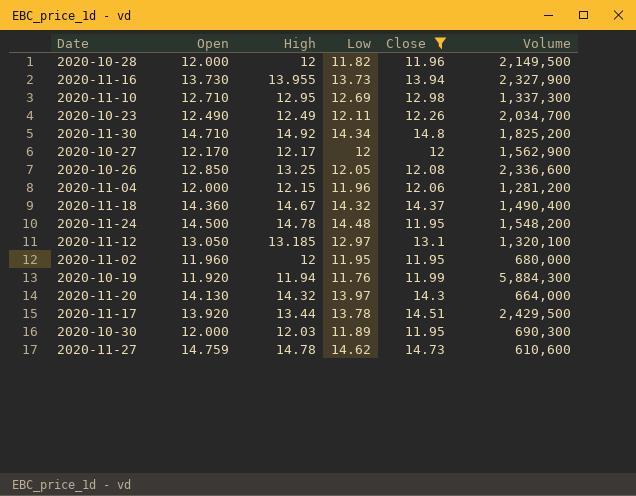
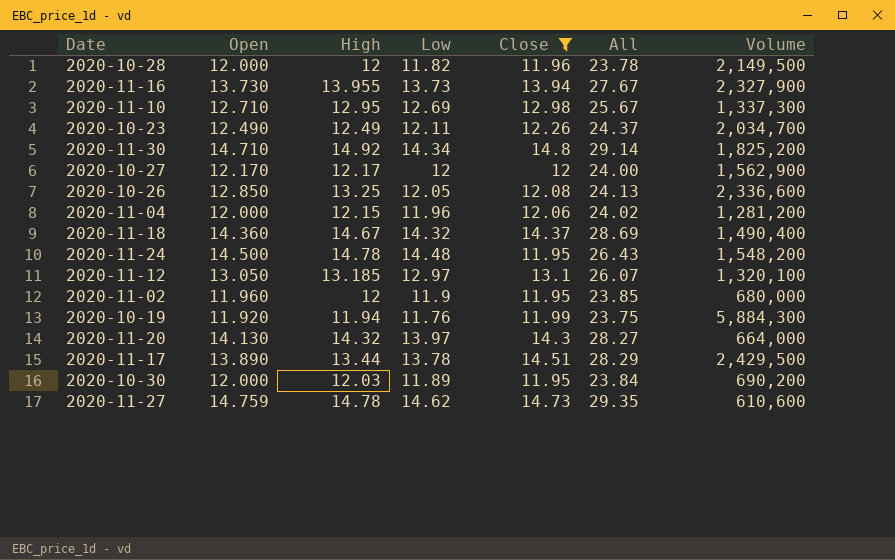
column All | formula: none -> [Low] + [Close]
2020-11-02 | Low: 11.95 -> 11.9
2020-11-17 | Open: 13.920 -> 13.890
2020-10-30 | Volume: 690,300 -> 690,200

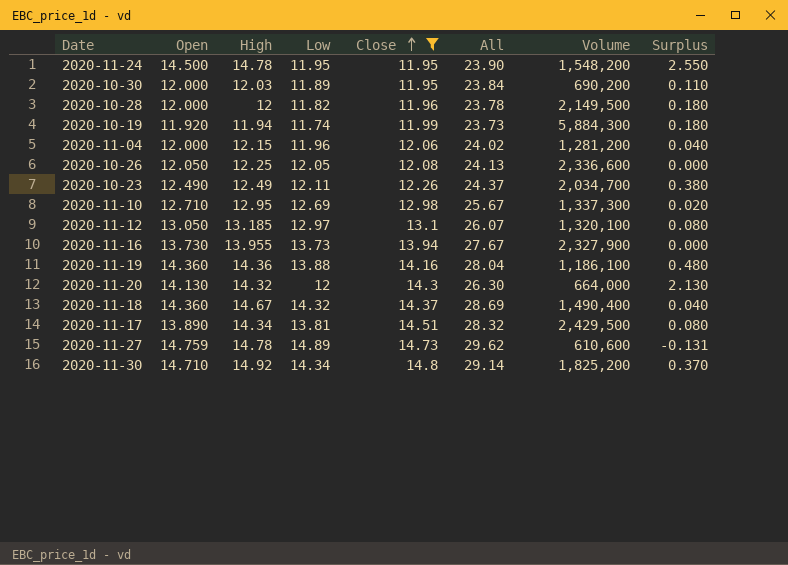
row order: none -> Close ascending
column Surplus | formula: none -> [Open] - [Low]
row 2020-10-27: 12.170 | 12.17 | 12 | 12 | 24.00 | 1,562,900 -> none
row 2020-11-02: 11.960 | 12 | 11.9 | 11.95 | 23.85 | 680,000 -> none
2020-11-24 | Low: 14.48 -> 11.95
2020-11-24 | All: 26.43 -> 23.90
2020-10-19 | Low: 11.76 -> 11.74
2020-10-19 | All: 23.75 -> 23.73
2020-10-26 | Open: 12.850 -> 12.050
2020-10-26 | High: 13.25 -> 12.25
row 2020-11-19: none -> 14.360 | 14.36 | 13.88 | 14.16 | 28.04 | 1,186,100 | 0.480
2020-11-20 | Low: 13.97 -> 12
2020-11-20 | All: 28.27 -> 26.30
2020-11-17 | High: 13.44 -> 14.34
2020-11-17 | Low: 13.78 -> 13.81
2020-11-17 | All: 28.29 -> 28.32
2020-11-27 | Low: 14.62 -> 14.89
2020-11-27 | All: 29.35 -> 29.62

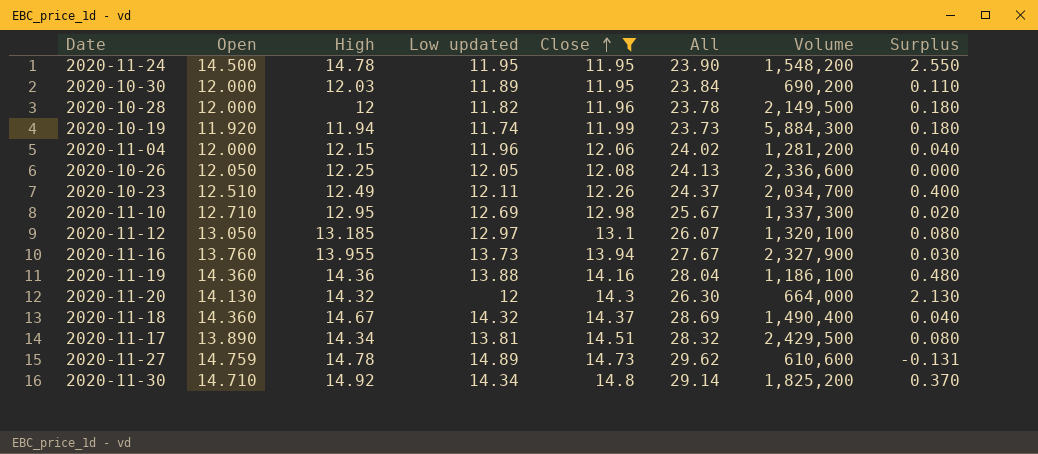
column name: Low -> Low updated
2020-10-23 | Open: 12.490 -> 12.510
2020-10-23 | Surplus: 0.380 -> 0.400
2020-11-16 | Open: 13.730 -> 13.760
2020-11-16 | Surplus: 0.000 -> 0.030

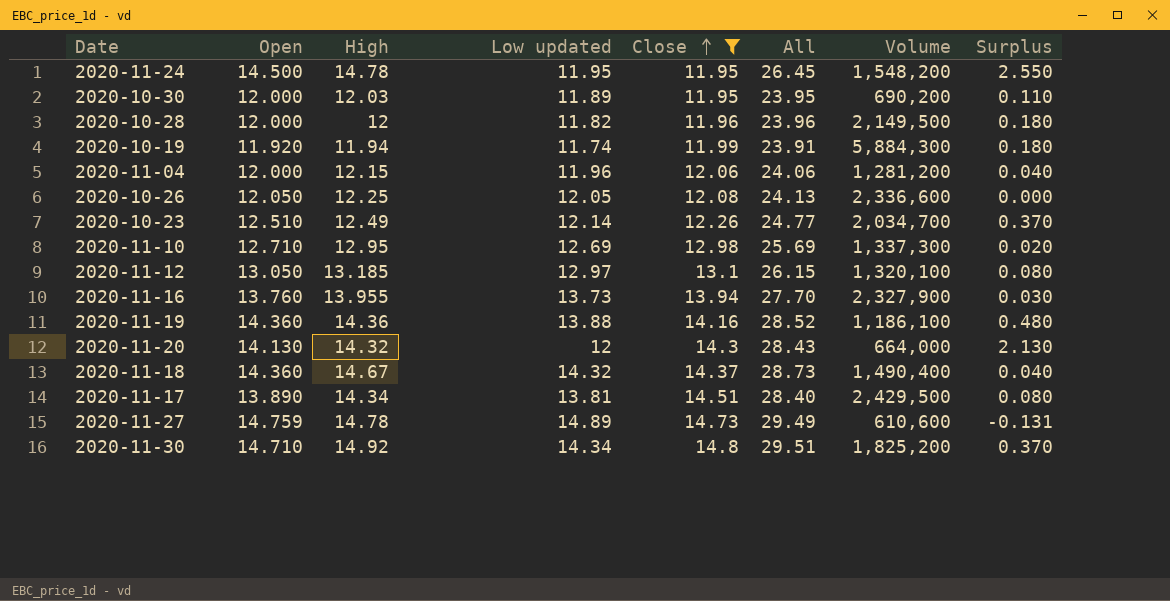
column All | formula: [Low updated] + [Close] -> [Open] + [Close]
2020-10-23 | Low updated: 12.11 -> 12.14
2020-10-23 | Surplus: 0.400 -> 0.370

